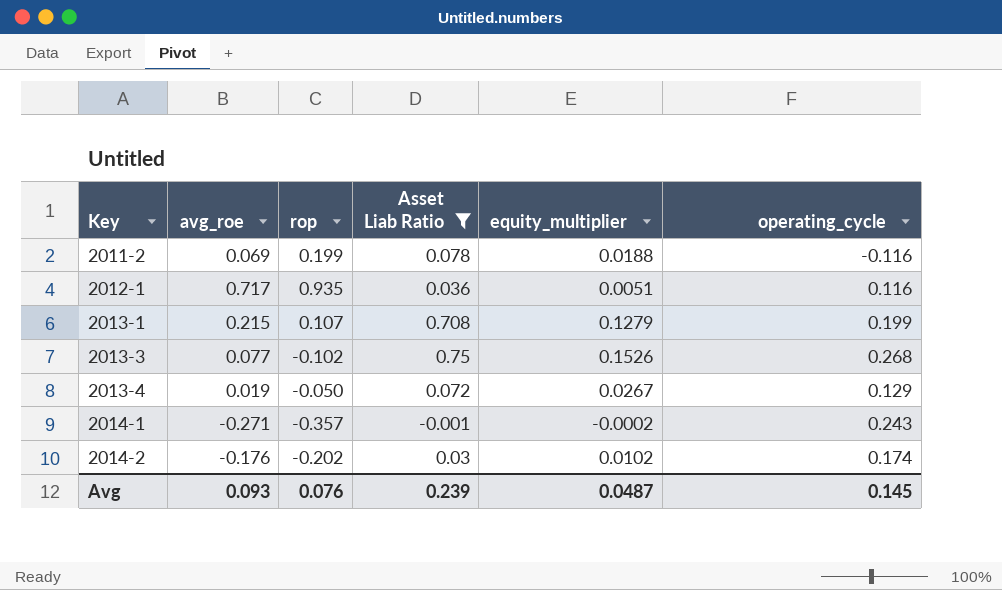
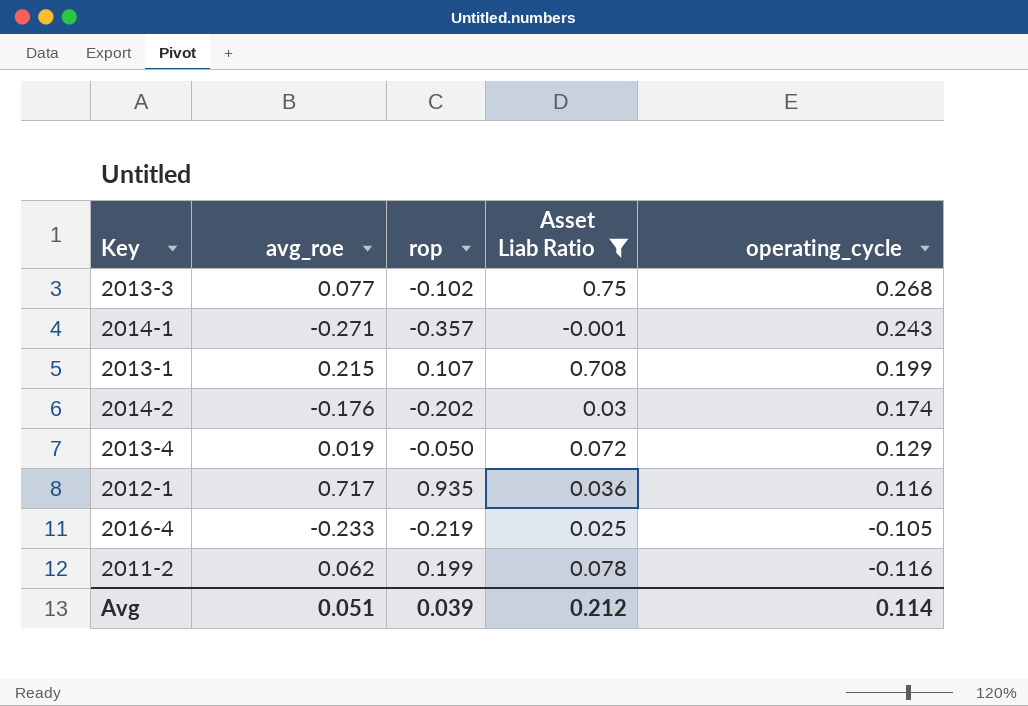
row order: Key ascending -> operating_cycle descending
column equity_multiplier | position: 5 -> none
row 2016-4: none -> -0.233 | -0.219 | 0.025 | -0.105
2011-2 | avg_roe: 0.069 -> 0.062
Avg | avg_roe: 0.093 -> 0.051
Avg | rop: 0.076 -> 0.039
Avg | Asset Liab Ratio: 0.239 -> 0.212
Avg | operating_cycle: 0.145 -> 0.114

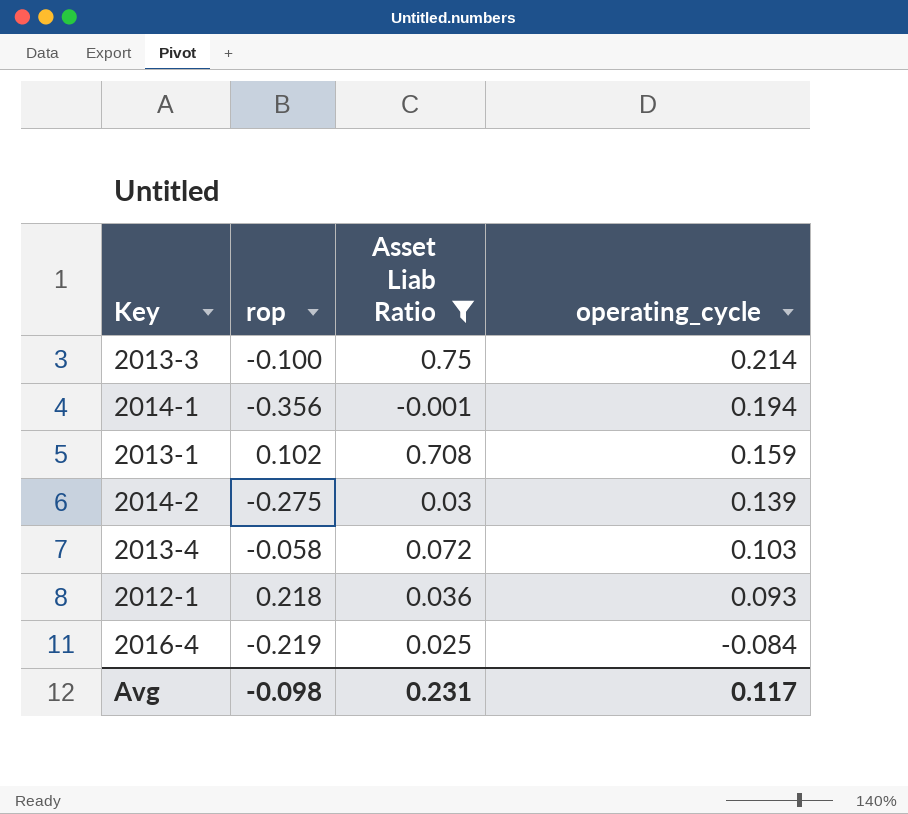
column avg_roe | position: 2 -> none
row 2011-2: 0.062 | 0.199 | 0.078 | -0.116 -> none
2013-3 | rop: -0.102 -> -0.100
2013-3 | operating_cycle: 0.268 -> 0.214
2014-1 | rop: -0.357 -> -0.356
2014-1 | operating_cycle: 0.243 -> 0.194
2013-1 | rop: 0.107 -> 0.102
2013-1 | operating_cycle: 0.199 -> 0.159
2014-2 | rop: -0.202 -> -0.275
2014-2 | operating_cycle: 0.174 -> 0.139
2013-4 | rop: -0.050 -> -0.058
2013-4 | operating_cycle: 0.129 -> 0.103
2012-1 | rop: 0.935 -> 0.218
2012-1 | operating_cycle: 0.116 -> 0.093
2016-4 | operating_cycle: -0.105 -> -0.084
Avg | rop: 0.039 -> -0.098
Avg | Asset Liab Ratio: 0.212 -> 0.231
Avg | operating_cycle: 0.114 -> 0.117

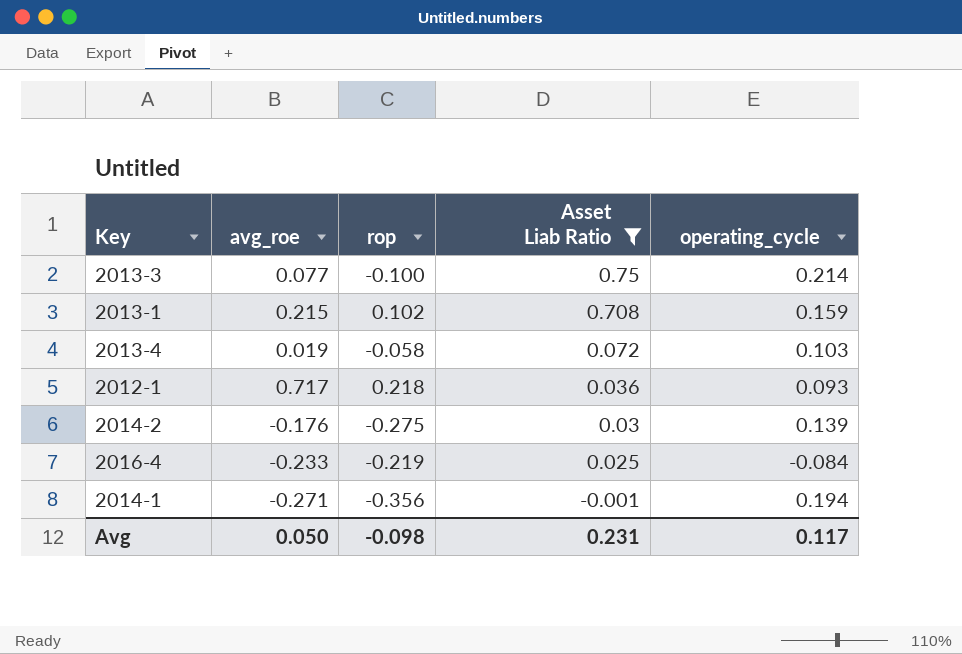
row order: operating_cycle descending -> Asset Liab Ratio descending
column avg_roe | position: none -> 2

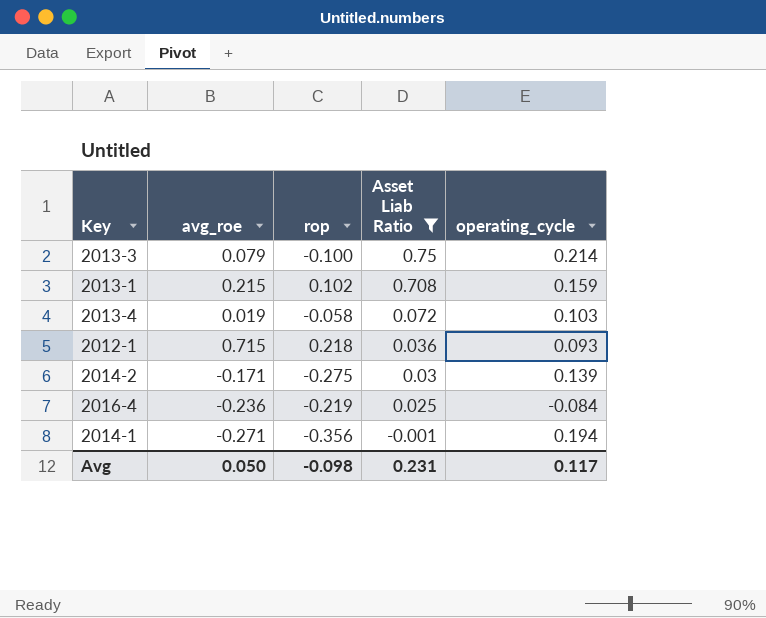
2013-3 | avg_roe: 0.077 -> 0.079
2012-1 | avg_roe: 0.717 -> 0.715
2014-2 | avg_roe: -0.176 -> -0.171
2016-4 | avg_roe: -0.233 -> -0.236

